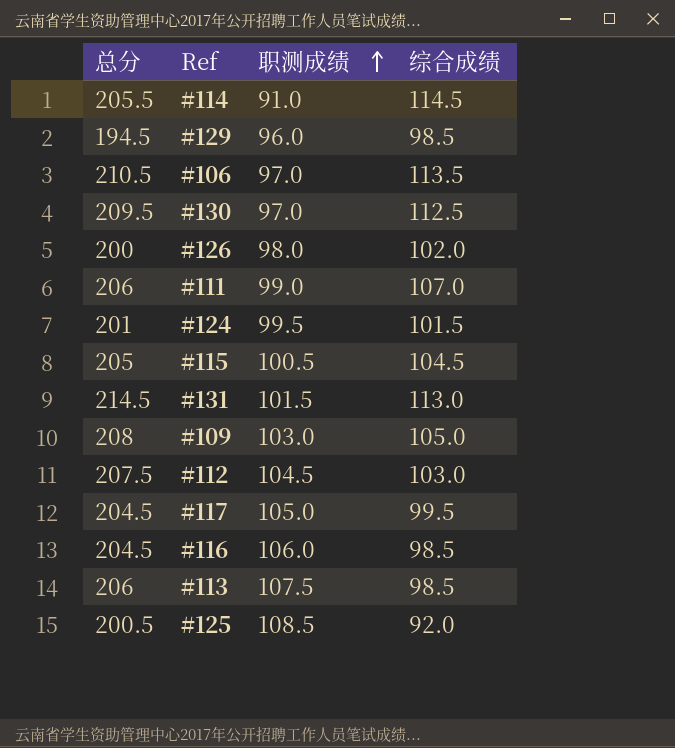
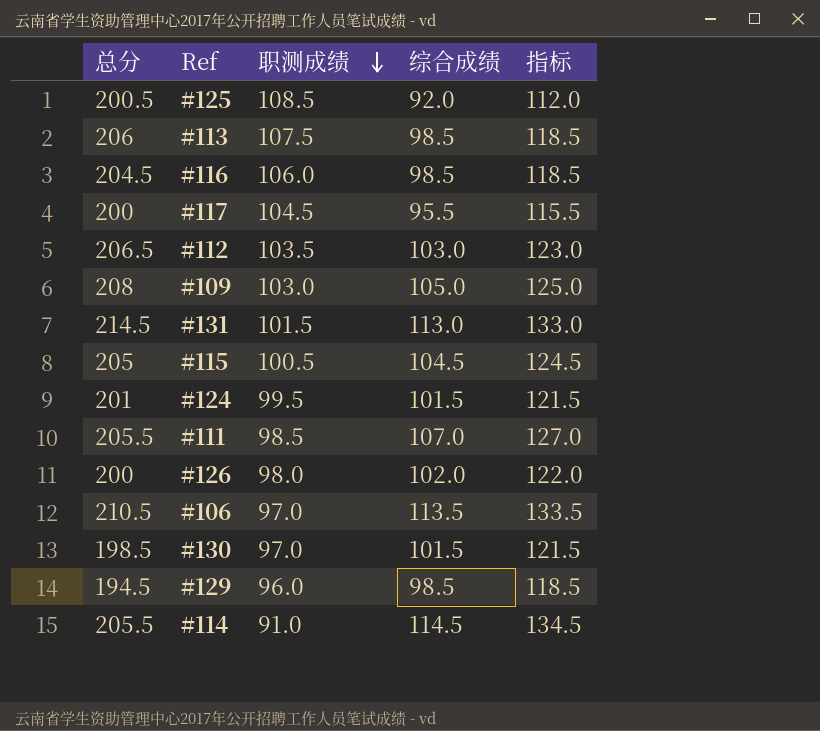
row order: 职测成绩 ascending -> 职测成绩 descending
column 指标 | formula: none -> [综合成绩] + 20
#117 | 总分: 204.5 -> 200
#117 | 职测成绩: 105.0 -> 104.5
#117 | 综合成绩: 99.5 -> 95.5
#112 | 总分: 207.5 -> 206.5
#112 | 职测成绩: 104.5 -> 103.5
#111 | 总分: 206 -> 205.5
#111 | 职测成绩: 99.0 -> 98.5
#130 | 总分: 209.5 -> 198.5
#130 | 综合成绩: 112.5 -> 101.5

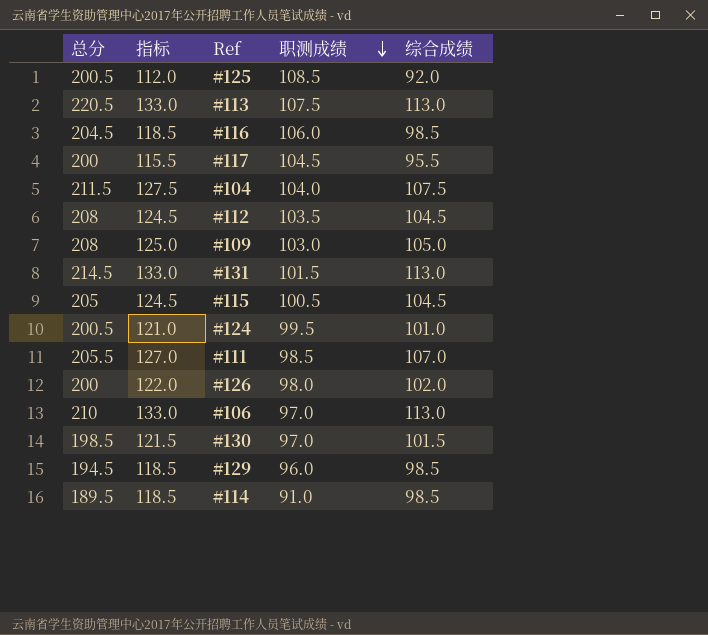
column 指标 | position: 5 -> 2
#113 | 总分: 206 -> 220.5
#113 | 指标: 118.5 -> 133.0
#113 | 综合成绩: 98.5 -> 113.0
row #104: none -> 211.5 | 127.5 | 104.0 | 107.5
#112 | 总分: 206.5 -> 208
#112 | 指标: 123.0 -> 124.5
#112 | 综合成绩: 103.0 -> 104.5
#124 | 总分: 201 -> 200.5
#124 | 指标: 121.5 -> 121.0
#124 | 综合成绩: 101.5 -> 101.0
#106 | 总分: 210.5 -> 210
#106 | 指标: 133.5 -> 133.0
#106 | 综合成绩: 113.5 -> 113.0
#114 | 总分: 205.5 -> 189.5
#114 | 指标: 134.5 -> 118.5
#114 | 综合成绩: 114.5 -> 98.5

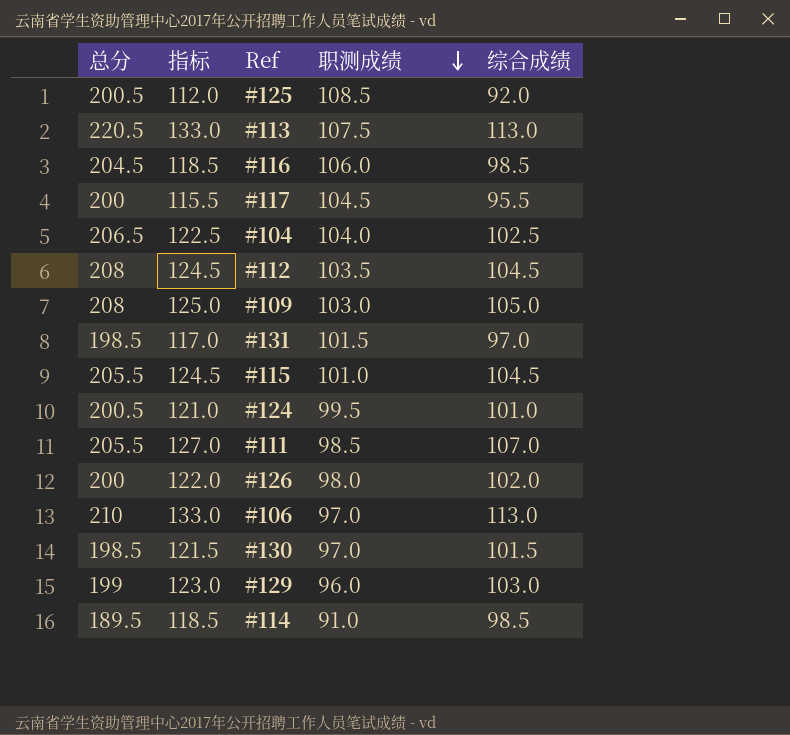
#104 | 总分: 211.5 -> 206.5
#104 | 指标: 127.5 -> 122.5
#104 | 综合成绩: 107.5 -> 102.5
#131 | 总分: 214.5 -> 198.5
#131 | 指标: 133.0 -> 117.0
#131 | 综合成绩: 113.0 -> 97.0
#115 | 总分: 205 -> 205.5
#115 | 职测成绩: 100.5 -> 101.0
#129 | 总分: 194.5 -> 199
#129 | 指标: 118.5 -> 123.0
#129 | 综合成绩: 98.5 -> 103.0

